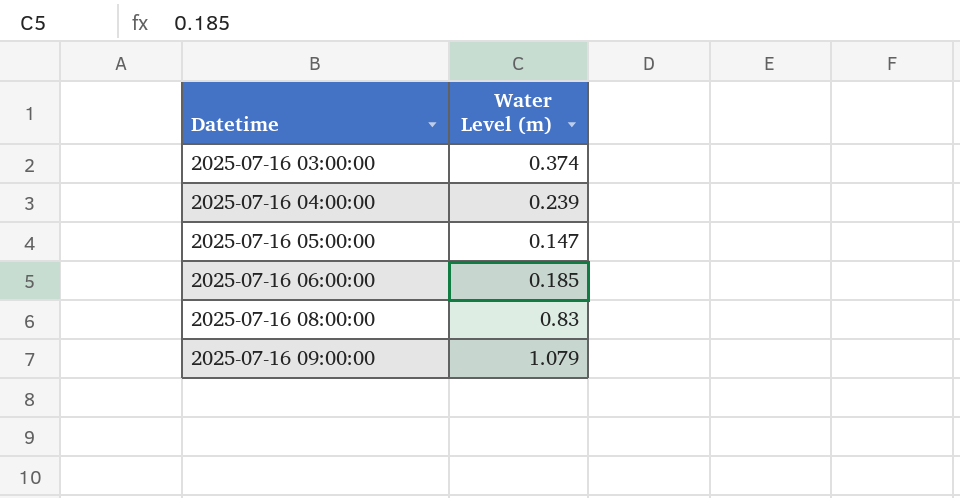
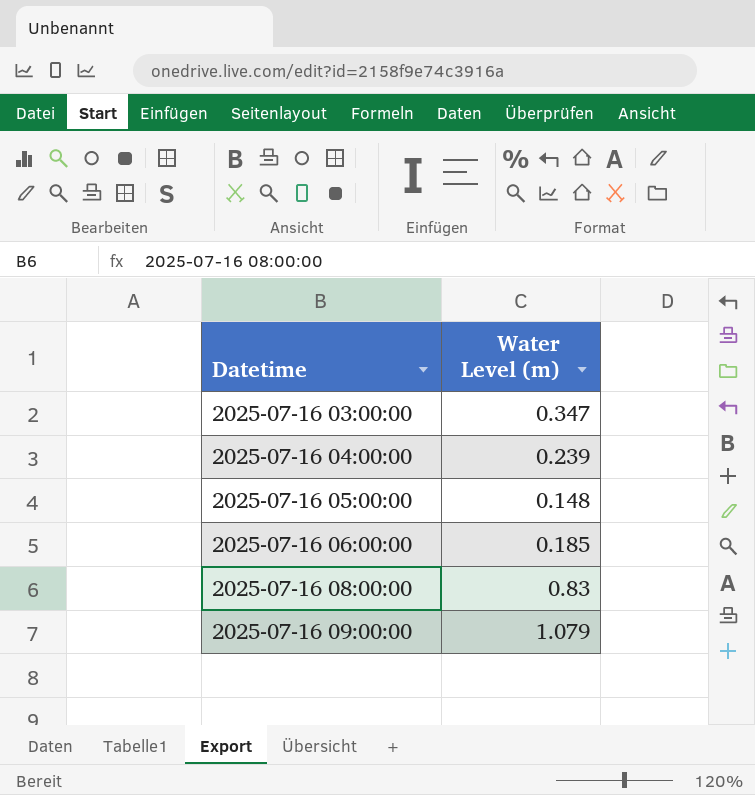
2025-07-16 03:00:00 | Water Level (m): 0.374 -> 0.347
2025-07-16 05:00:00 | Water Level (m): 0.147 -> 0.148

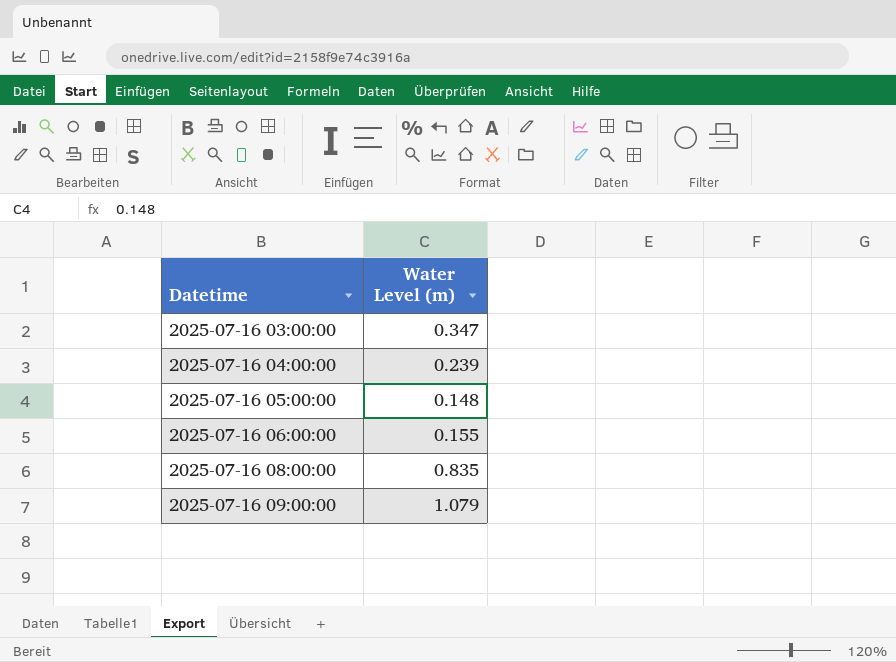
2025-07-16 06:00:00 | Water Level (m): 0.185 -> 0.155
2025-07-16 08:00:00 | Water Level (m): 0.83 -> 0.835

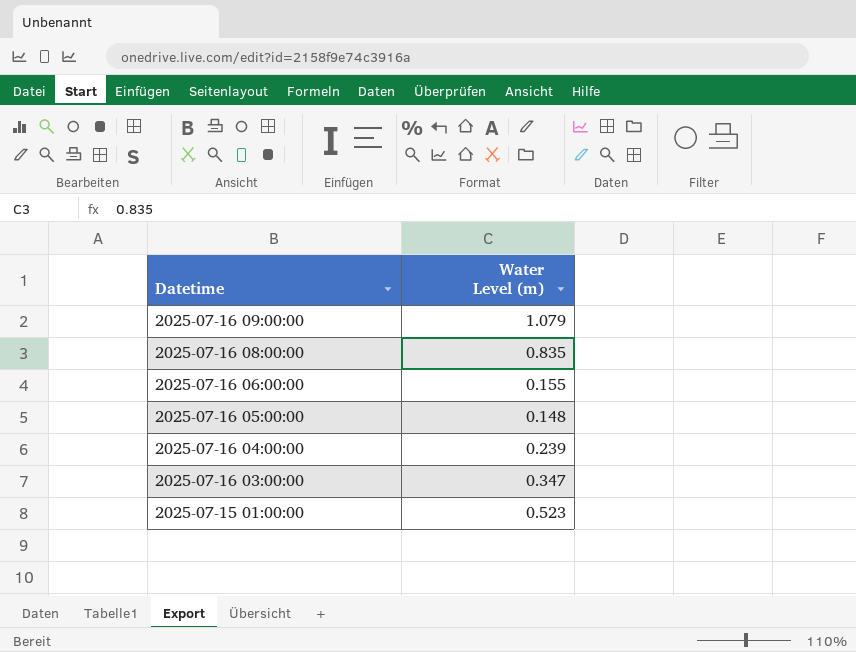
row order: Datetime ascending -> Datetime descending
row 2025-07-15 01:00:00: none -> 0.523

